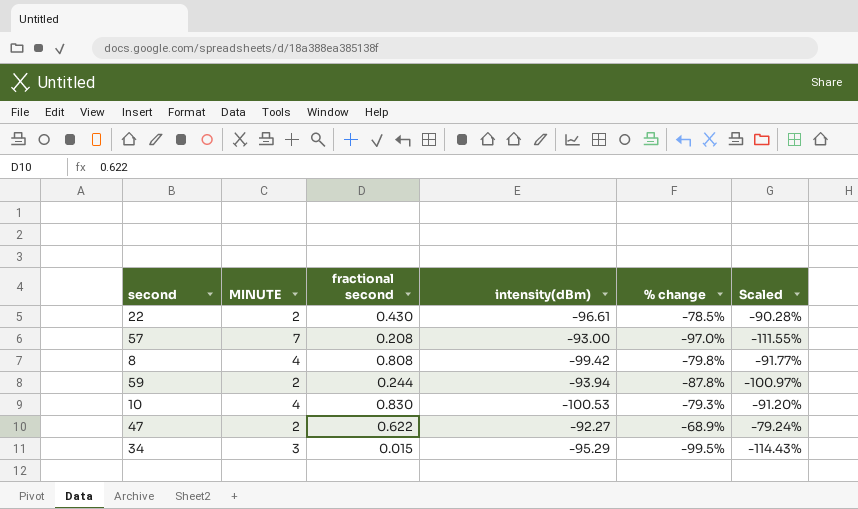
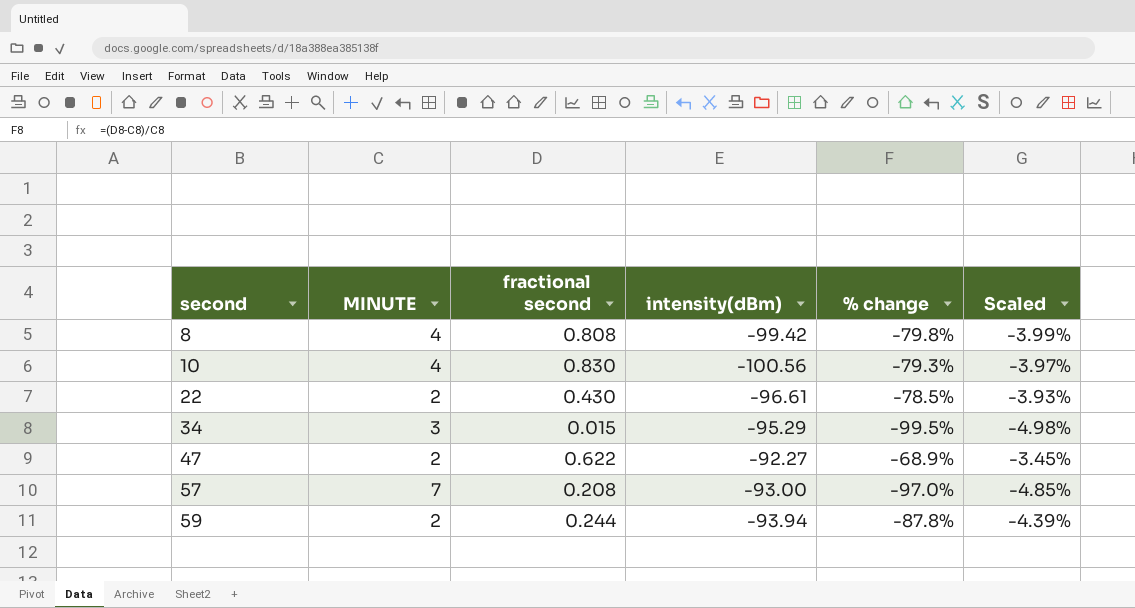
row order: none -> second ascending
column Scaled | formula: [% change] * 1.15 -> [% change] * 0.05
10 | intensity(dBm): -100.53 -> -100.56

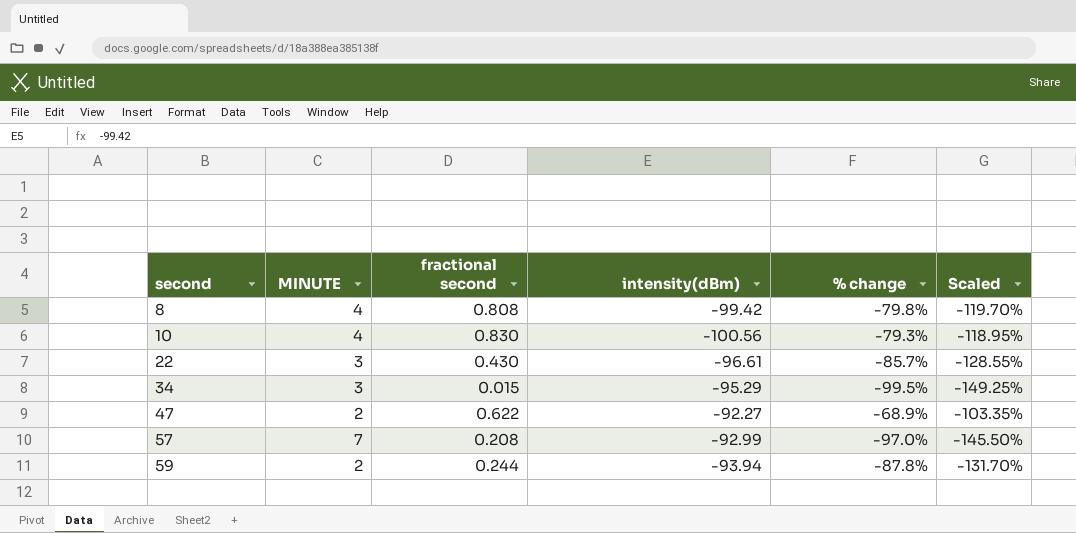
column Scaled | formula: [% change] * 0.05 -> [% change] * 1.5
22 | MINUTE: 2 -> 3
22 | % change: -78.5% -> -85.7%
57 | intensity(dBm): -93.00 -> -92.99

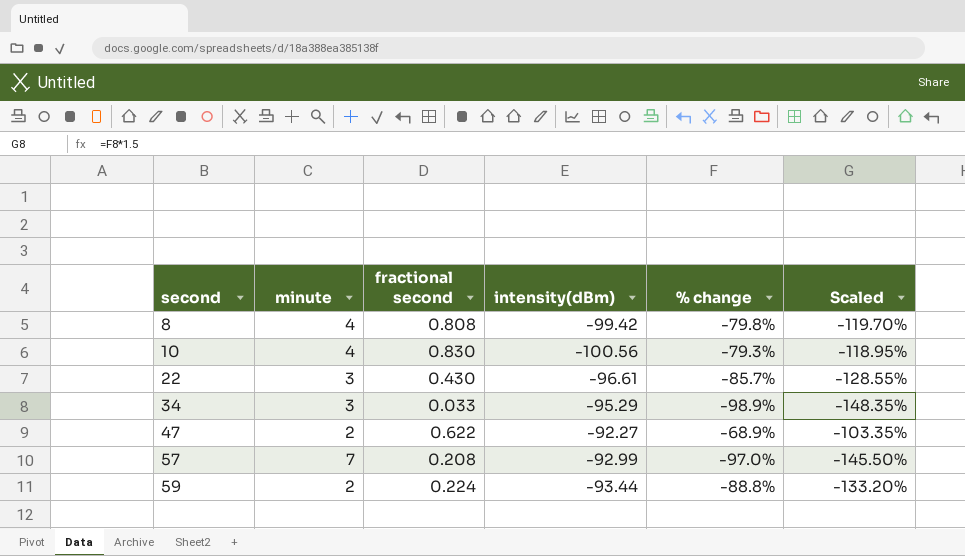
column name: MINUTE -> minute
34 | fractional second: 0.015 -> 0.033
34 | % change: -99.5% -> -98.9%
34 | Scaled: -149.25% -> -148.35%
59 | fractional second: 0.244 -> 0.224
59 | intensity(dBm): -93.94 -> -93.44
59 | % change: -87.8% -> -88.8%
59 | Scaled: -131.70% -> -133.20%

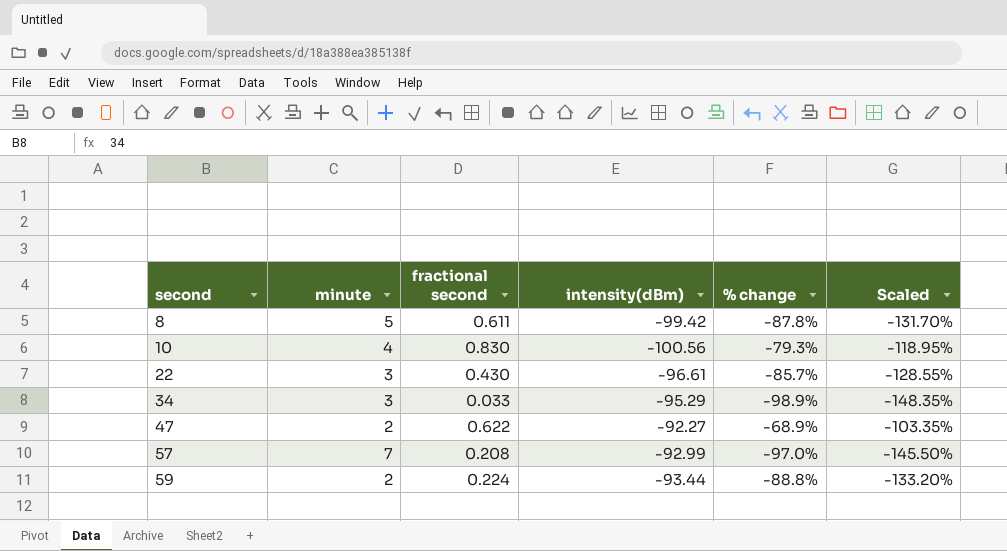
8 | minute: 4 -> 5
8 | fractional second: 0.808 -> 0.611
8 | % change: -79.8% -> -87.8%
8 | Scaled: -119.70% -> -131.70%

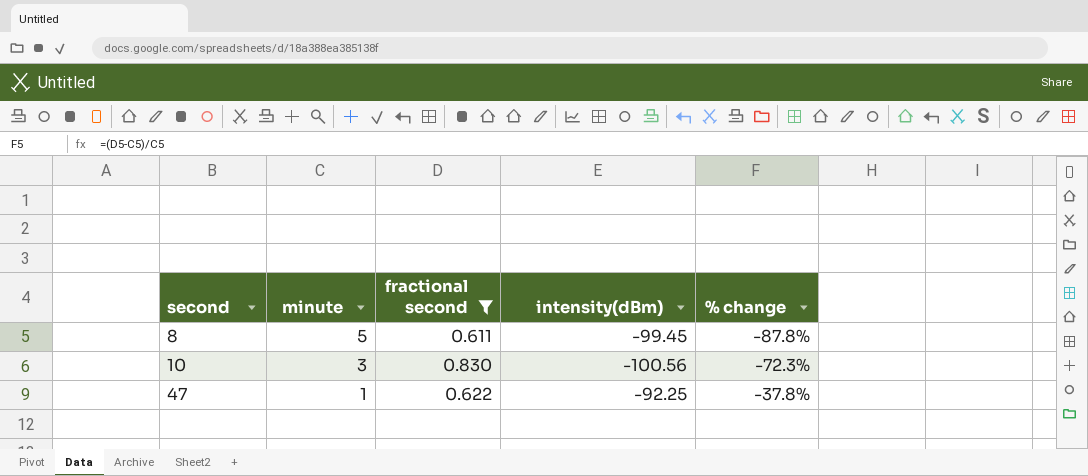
filter: none -> fractional second >= 0.611
column Scaled | formula: [% change] * 1.5 -> none
8 | intensity(dBm): -99.42 -> -99.45
10 | minute: 4 -> 3
10 | % change: -79.3% -> -72.3%
47 | minute: 2 -> 1
47 | intensity(dBm): -92.27 -> -92.25
47 | % change: -68.9% -> -37.8%

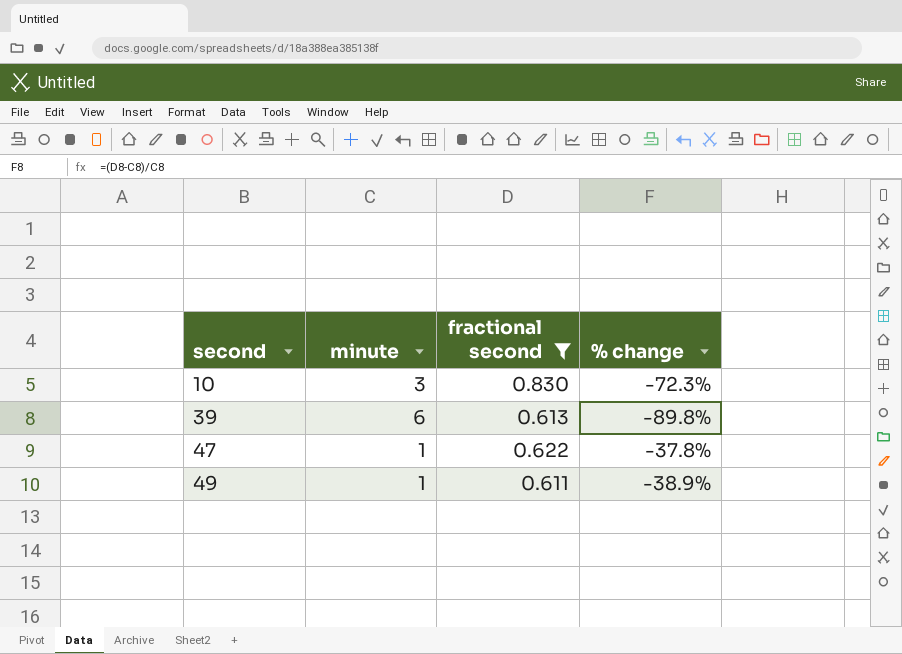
column intensity(dBm) | position: 4 -> none
row 8: 5 | 0.611 | -99.45 | -87.8% -> none
row 39: none -> 6 | 0.613 | -89.8%
row 49: none -> 1 | 0.611 | -38.9%

